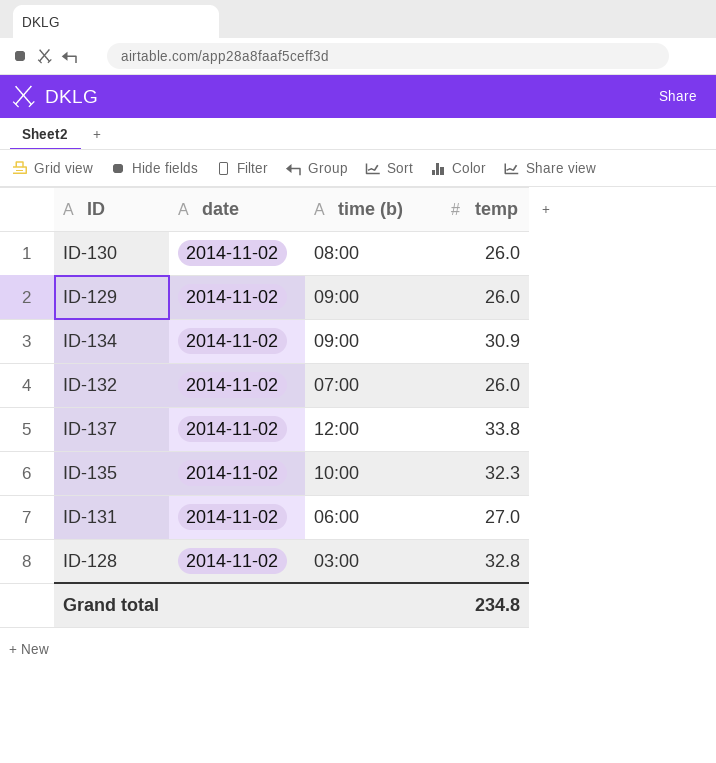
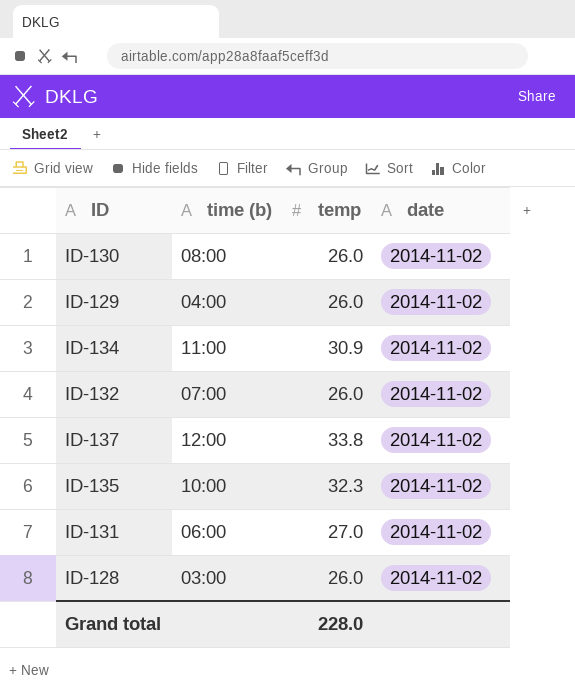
column date | position: 2 -> 4
ID-129 | time (b): 09:00 -> 04:00
ID-134 | time (b): 09:00 -> 11:00
ID-128 | temp: 32.8 -> 26.0
Grand total | temp: 234.8 -> 228.0

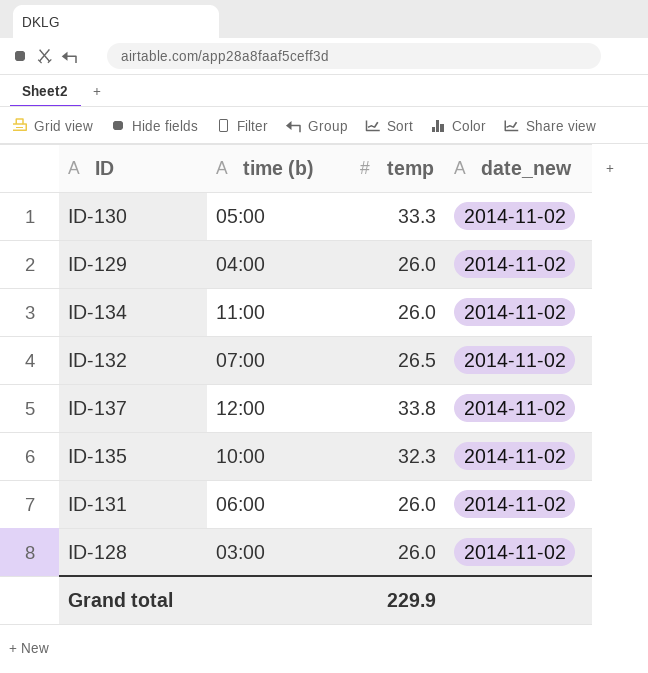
column name: date -> date_new
ID-130 | time (b): 08:00 -> 05:00
ID-130 | temp: 26.0 -> 33.3
ID-134 | temp: 30.9 -> 26.0
ID-132 | temp: 26.0 -> 26.5
ID-131 | temp: 27.0 -> 26.0
Grand total | temp: 228.0 -> 229.9

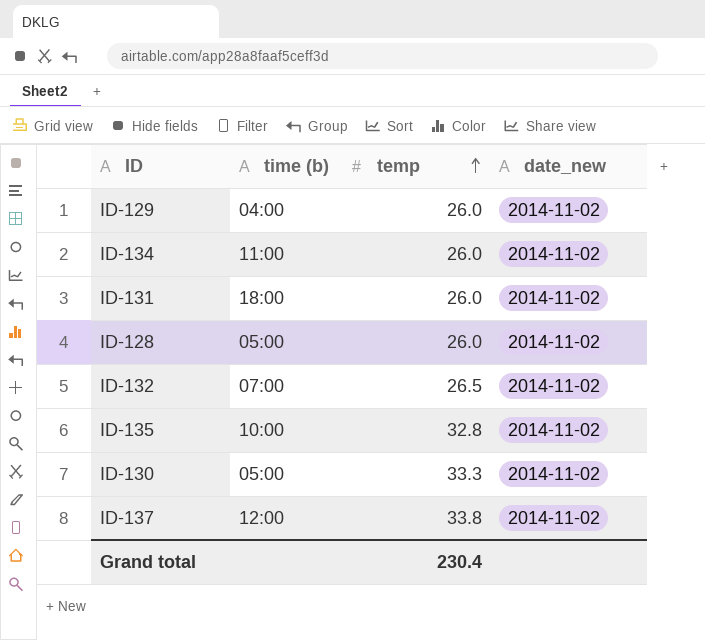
row order: none -> temp ascending
ID-131 | time (b): 06:00 -> 18:00
ID-128 | time (b): 03:00 -> 05:00
ID-135 | temp: 32.3 -> 32.8
Grand total | temp: 229.9 -> 230.4

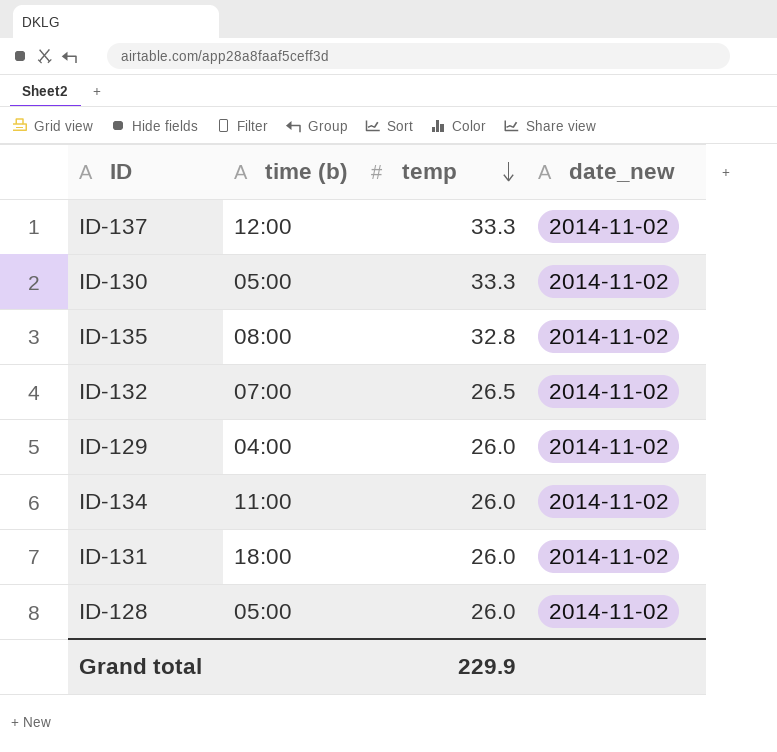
row order: temp ascending -> temp descending
ID-137 | temp: 33.8 -> 33.3
ID-135 | time (b): 10:00 -> 08:00
Grand total | temp: 230.4 -> 229.9

